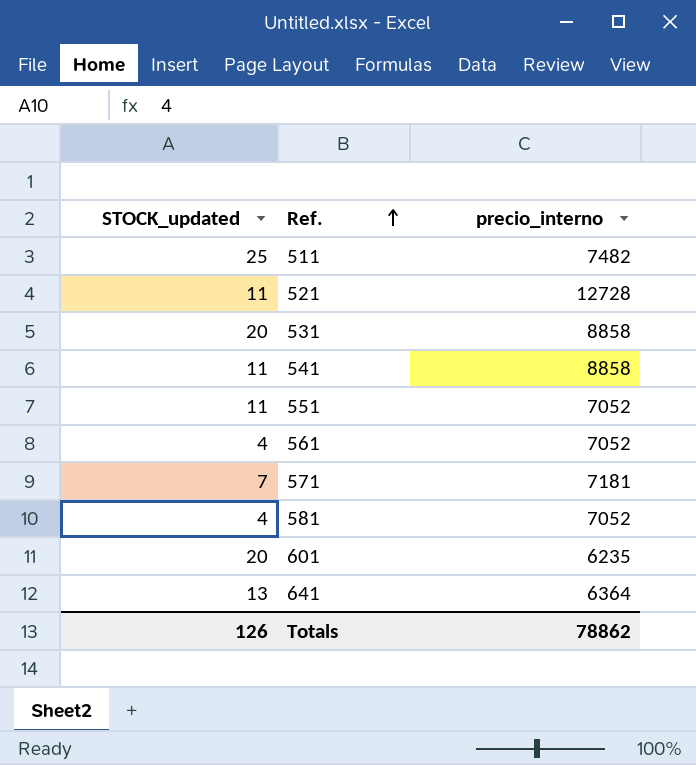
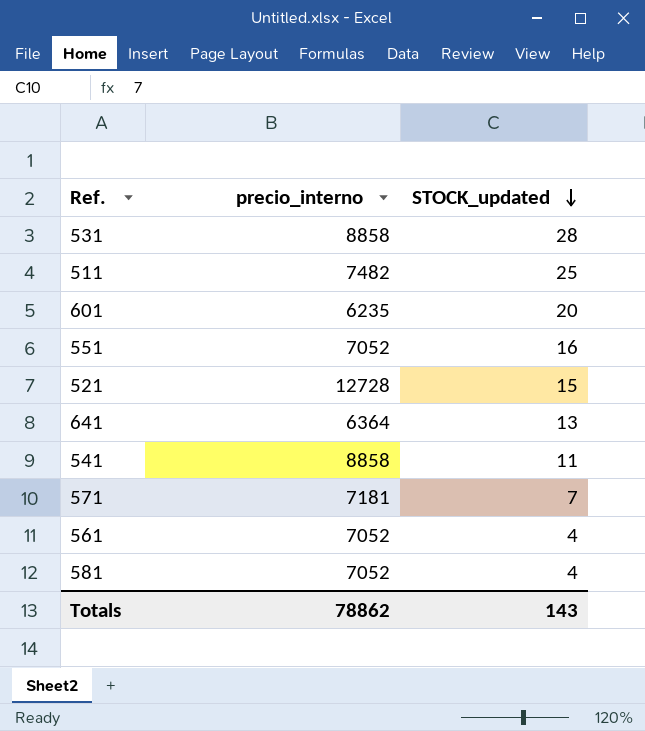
row order: Ref. ascending -> STOCK_updated descending
column STOCK_updated | position: 1 -> 3
531 | STOCK_updated: 20 -> 28
551 | STOCK_updated: 11 -> 16
521 | STOCK_updated: 11 -> 15
Totals | STOCK_updated: 126 -> 143

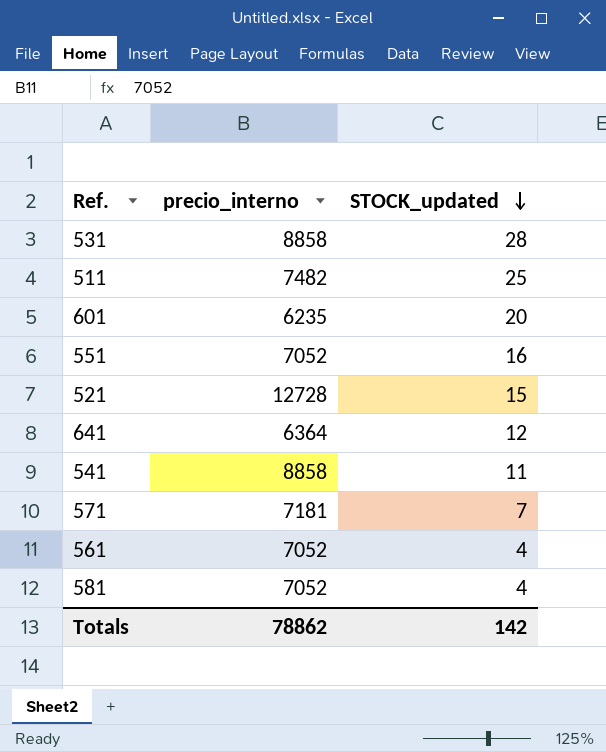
641 | STOCK_updated: 13 -> 12
Totals | STOCK_updated: 143 -> 142

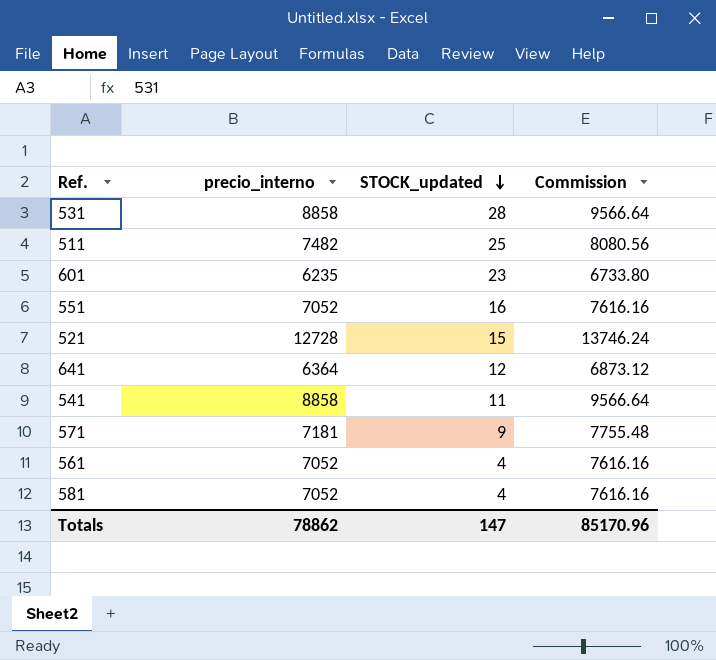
column Commission | formula: none -> [precio_interno] * 1.08
601 | STOCK_updated: 20 -> 23
571 | STOCK_updated: 7 -> 9
Totals | STOCK_updated: 142 -> 147

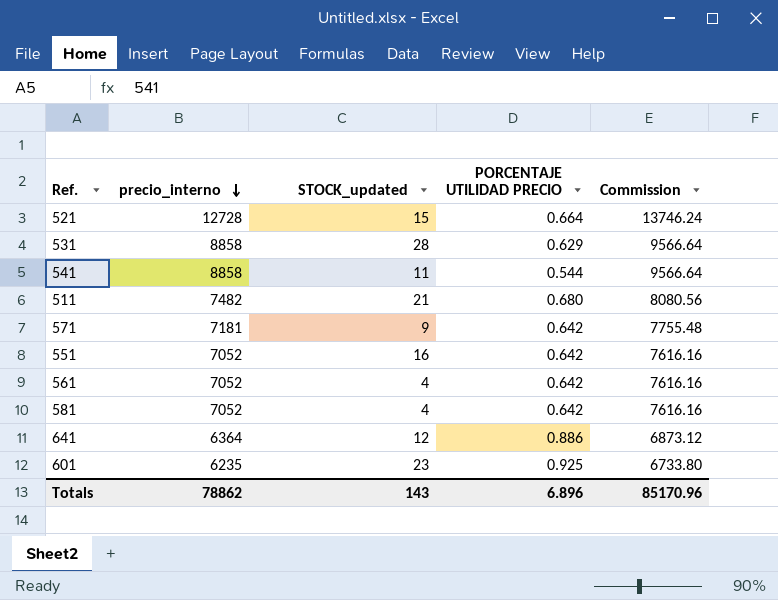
row order: STOCK_updated descending -> precio_interno descending
column PORCENTAJE UTILIDAD PRECIO | position: none -> 4
511 | STOCK_updated: 25 -> 21
Totals | STOCK_updated: 147 -> 143

